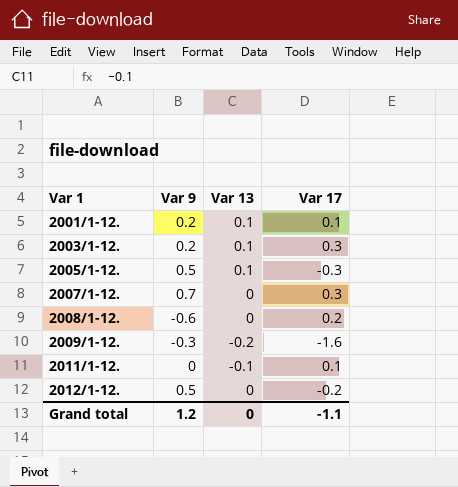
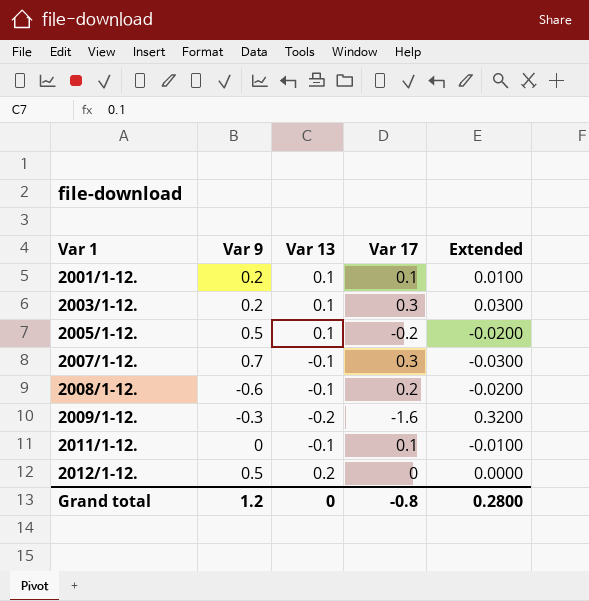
column Extended | formula: none -> [Var 13] * [Var 17]
2005/1-12. | Var 17: -0.3 -> -0.2
2007/1-12. | Var 13: 0 -> -0.1
2008/1-12. | Var 13: 0 -> -0.1
2012/1-12. | Var 13: 0 -> 0.2
2012/1-12. | Var 17: -0.2 -> 0
Grand total | Var 17: -1.1 -> -0.8

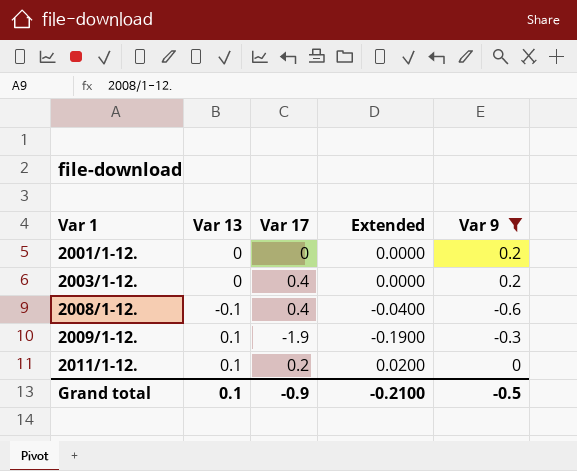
filter: none -> Var 9 <= 0.2
column Var 9 | position: 2 -> 5
2001/1-12. | Var 13: 0.1 -> 0
2001/1-12. | Var 17: 0.1 -> 0
2001/1-12. | Extended: 0.0100 -> 0.0000
2003/1-12. | Var 13: 0.1 -> 0
2003/1-12. | Var 17: 0.3 -> 0.4
2003/1-12. | Extended: 0.0300 -> 0.0000
2008/1-12. | Var 17: 0.2 -> 0.4
2008/1-12. | Extended: -0.0200 -> -0.0400
2009/1-12. | Var 13: -0.2 -> 0.1
2009/1-12. | Var 17: -1.6 -> -1.9
2009/1-12. | Extended: 0.3200 -> -0.1900
2011/1-12. | Var 13: -0.1 -> 0.1
2011/1-12. | Var 17: 0.1 -> 0.2
2011/1-12. | Extended: -0.0100 -> 0.0200
Grand total | Var 13: 0 -> 0.1
Grand total | Var 17: -0.8 -> -0.9
Grand total | Extended: 0.2800 -> -0.2100
Grand total | Var 9: 1.2 -> -0.5

